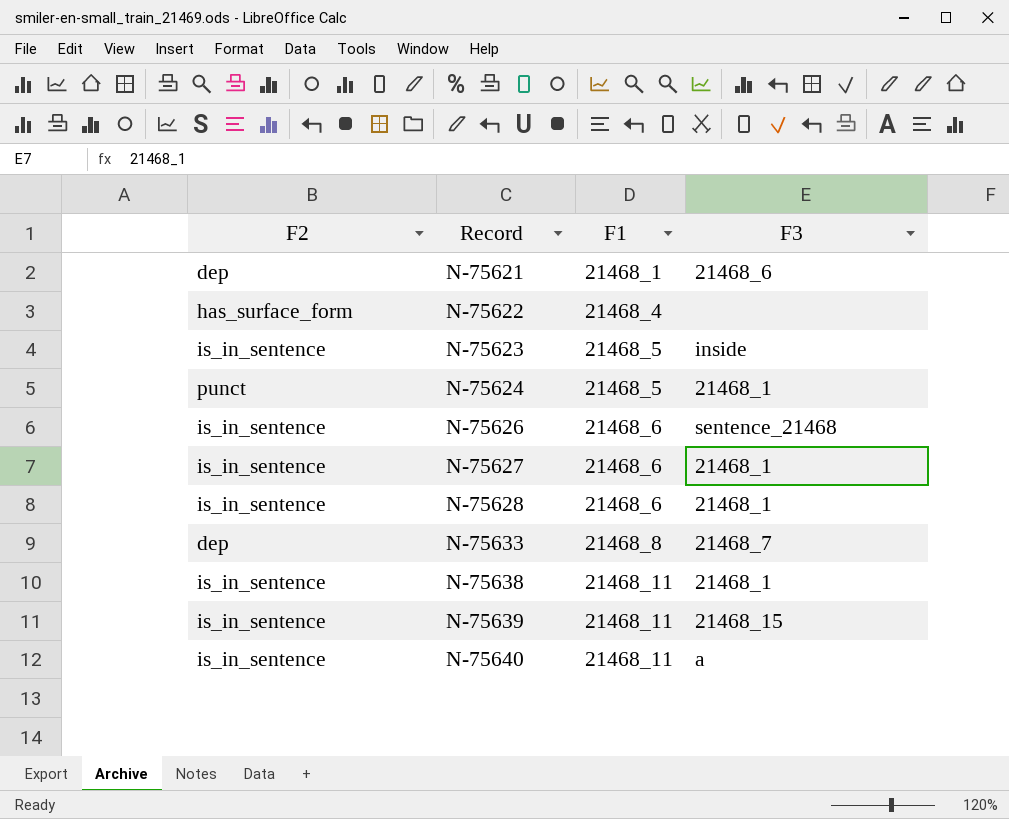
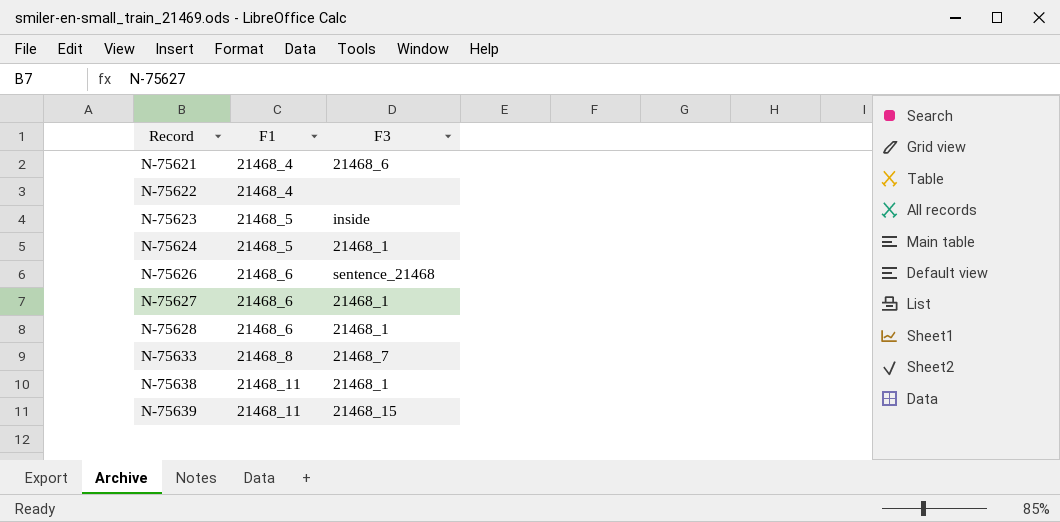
column F2 | position: 1 -> none
row N-75640: is_in_sentence | 21468_11 | a -> none
N-75621 | F1: 21468_1 -> 21468_4

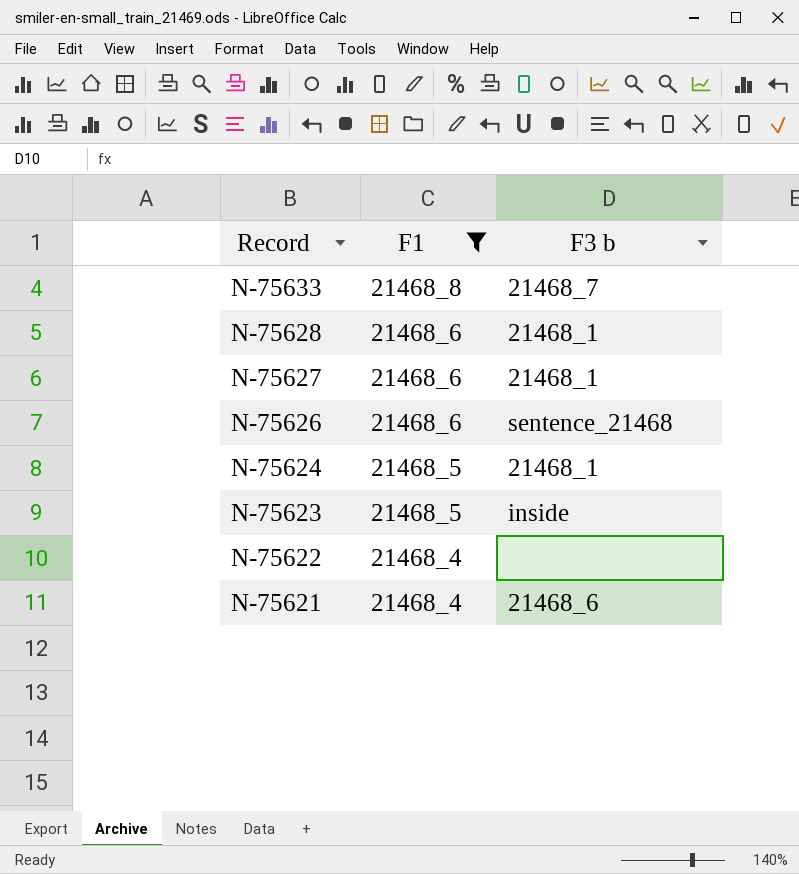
filter: none -> F1 != 21468_11
row order: Record ascending -> Record descending
column name: F3 -> F3 b

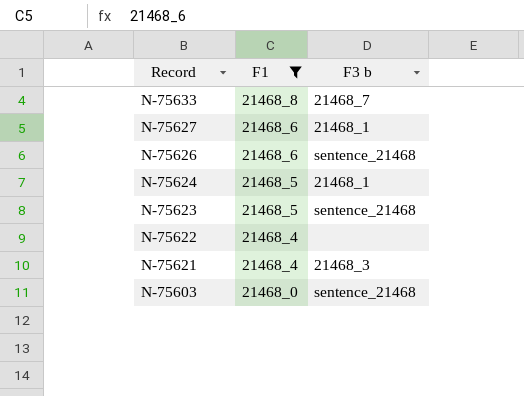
row N-75628: 21468_6 | 21468_1 -> none
N-75623 | F3 b: inside -> sentence_21468
N-75621 | F3 b: 21468_6 -> 21468_3
row N-75603: none -> 21468_0 | sentence_21468

